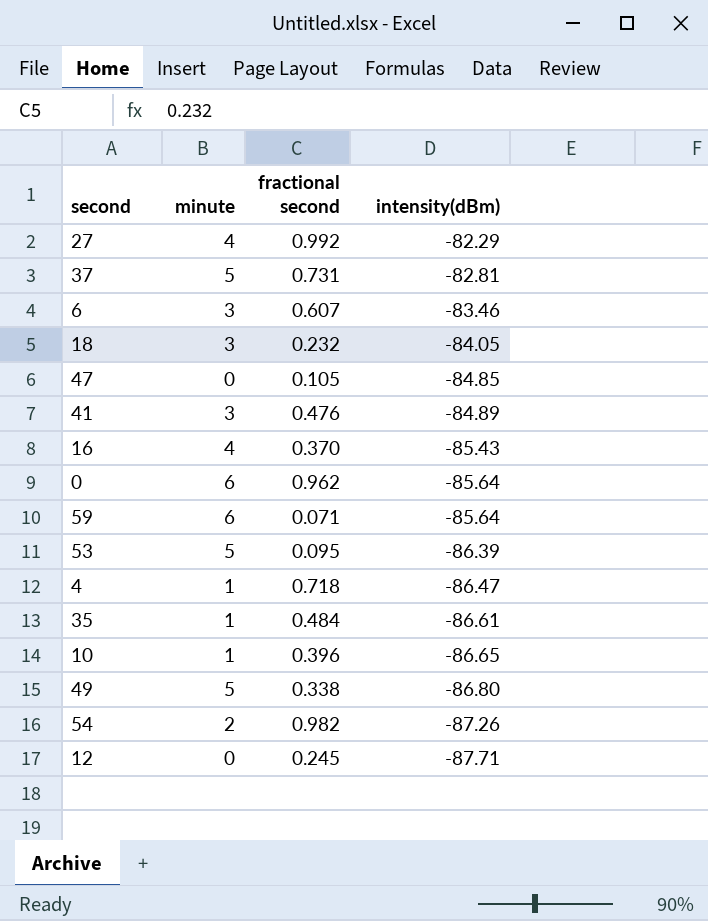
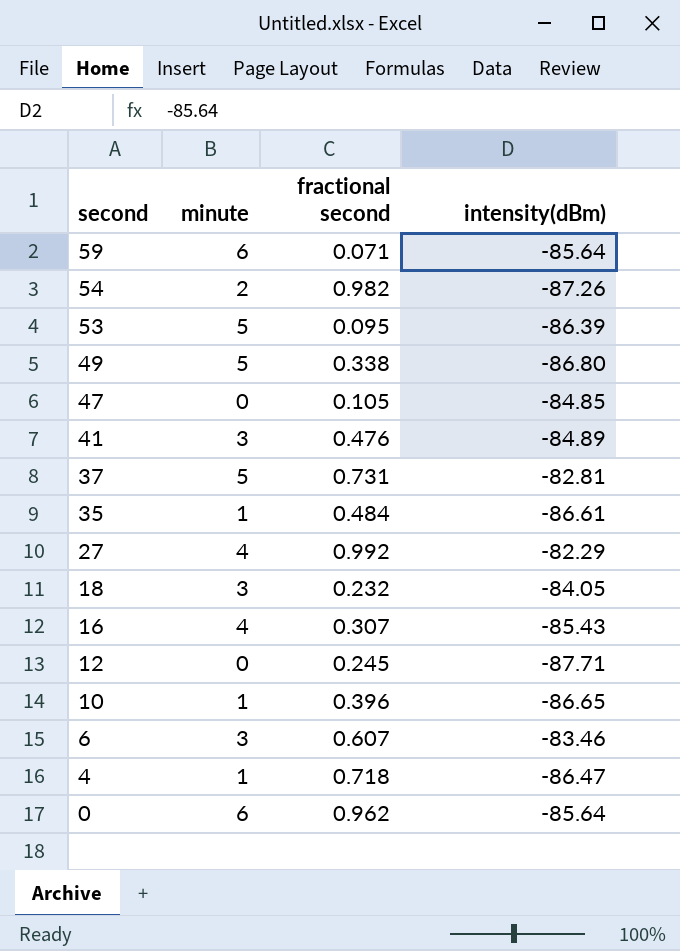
row order: intensity(dBm) descending -> second descending
16 | fractional second: 0.370 -> 0.307

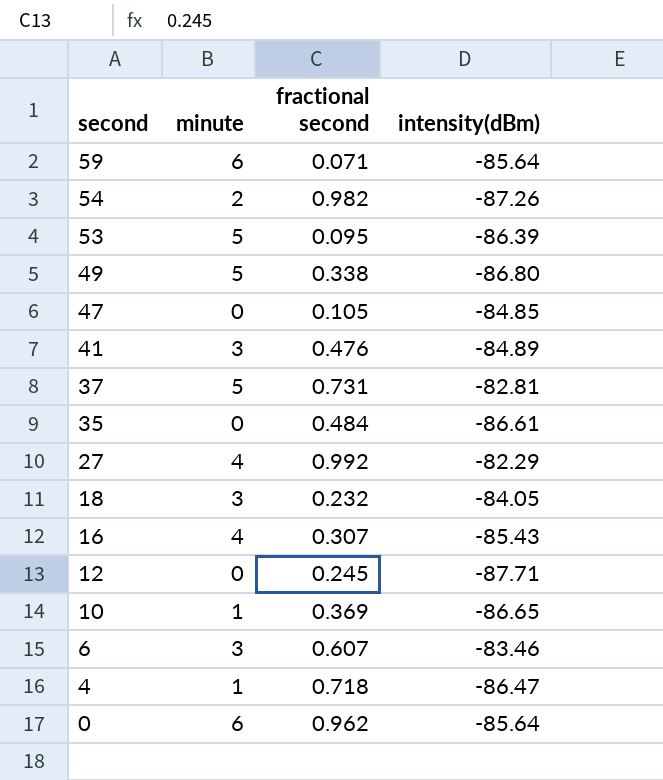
35 | minute: 1 -> 0
10 | fractional second: 0.396 -> 0.369

